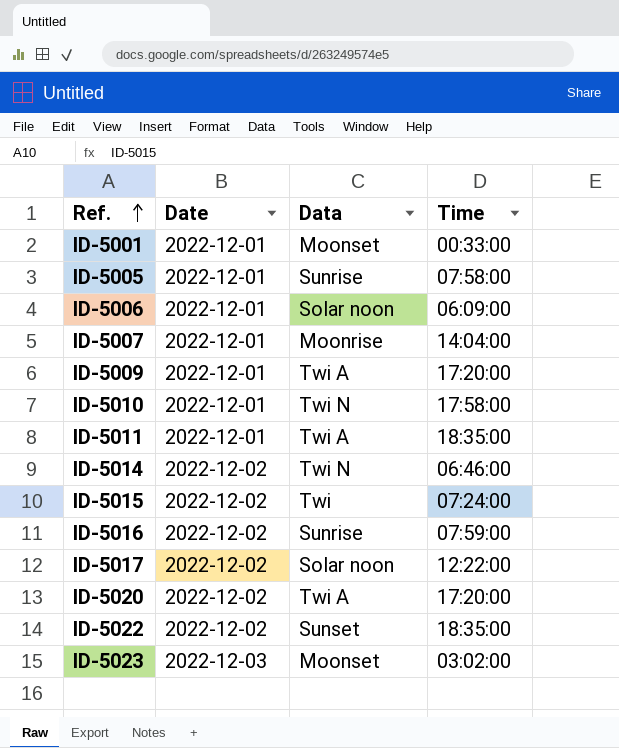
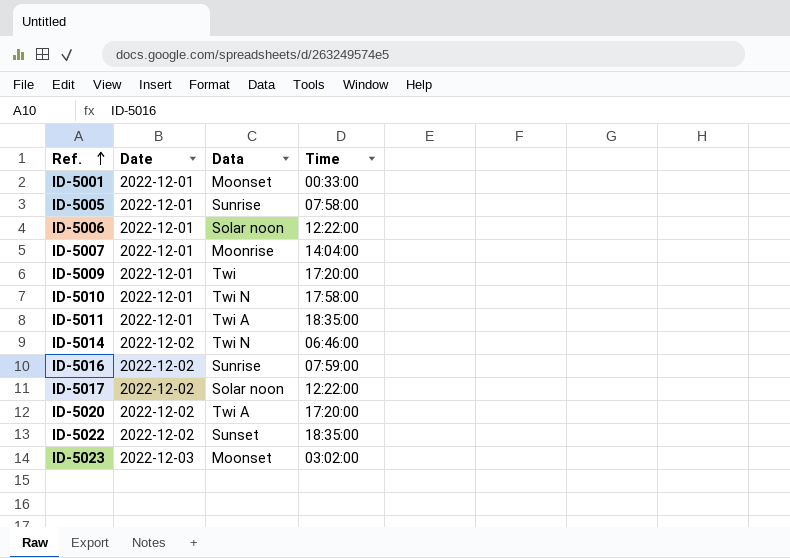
row ID-5015: 2022-12-02 | Twi | 07:24:00 -> none
ID-5006 | Time: 06:09:00 -> 12:22:00
ID-5009 | Data: Twi A -> Twi

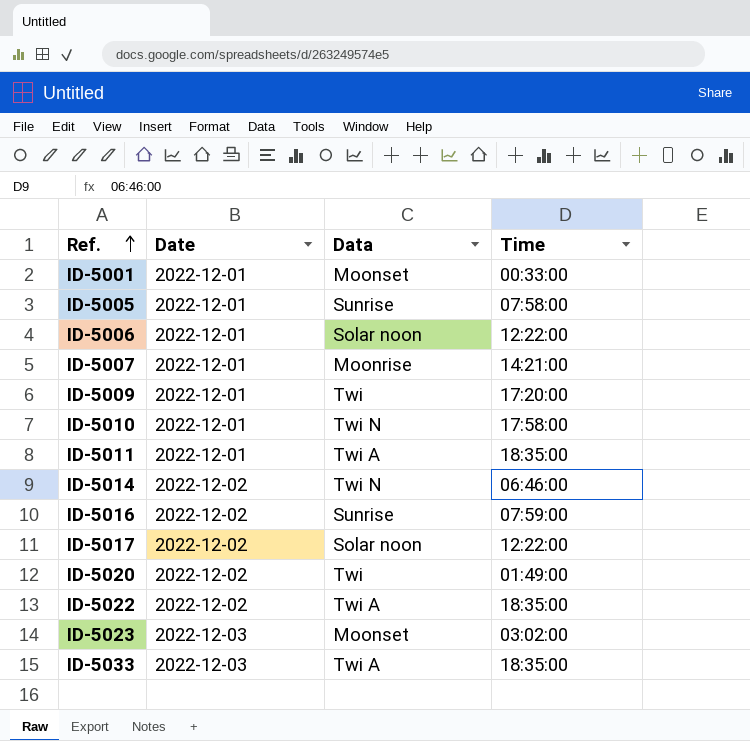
ID-5007 | Time: 14:04:00 -> 14:21:00
ID-5020 | Data: Twi A -> Twi
ID-5020 | Time: 17:20:00 -> 01:49:00
ID-5022 | Data: Sunset -> Twi A
row ID-5033: none -> 2022-12-03 | Twi A | 18:35:00

